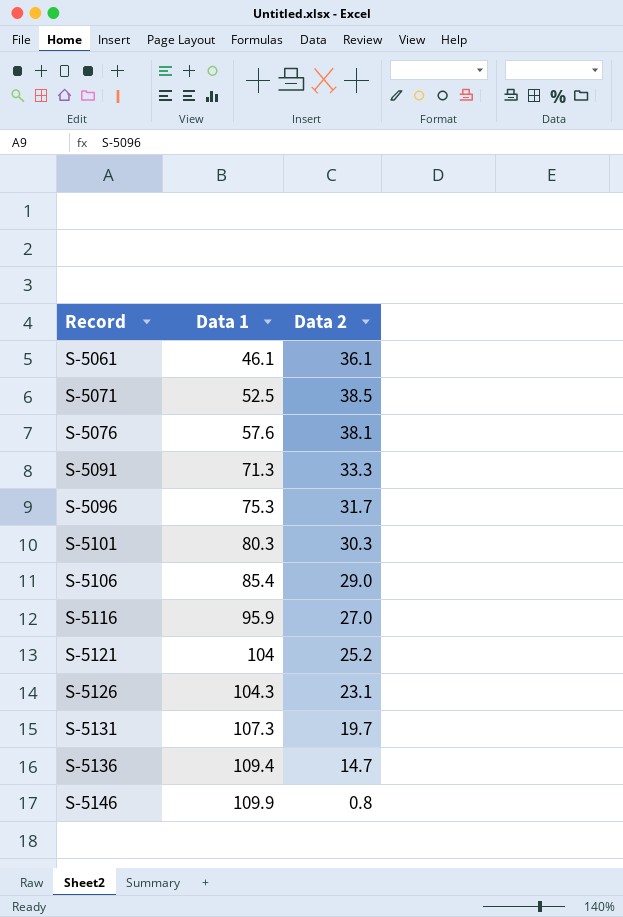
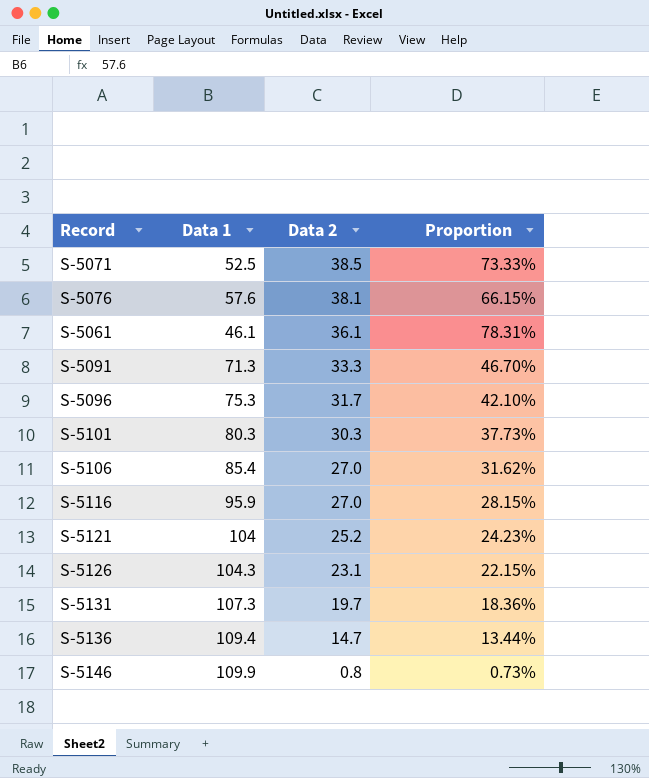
row order: Record ascending -> Data 2 descending
column Proportion | formula: none -> [Data 2] / [Data 1]
S-5106 | Data 2: 29.0 -> 27.0

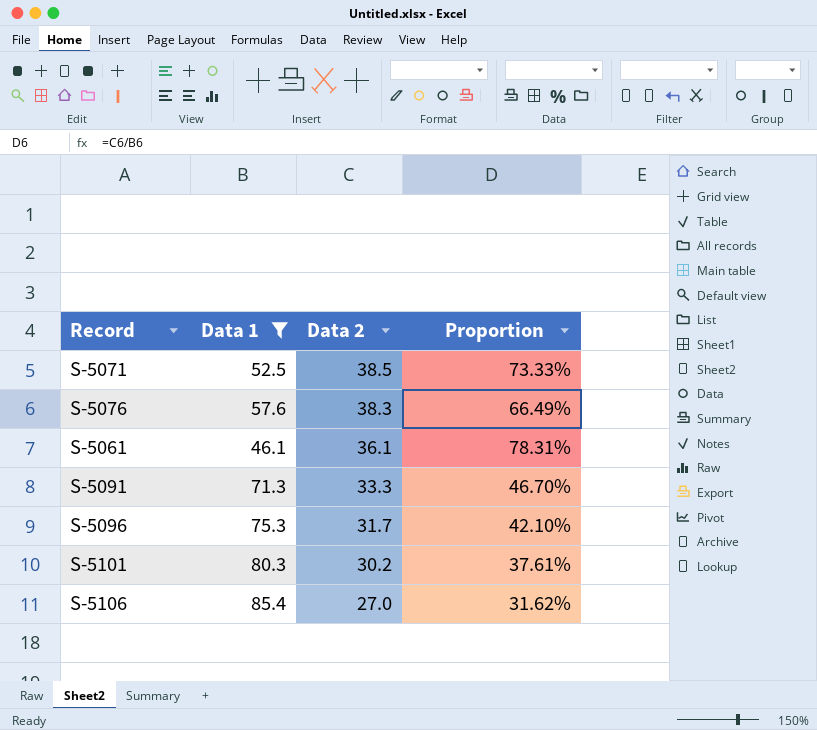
filter: none -> Data 1 <= 85.4
S-5076 | Data 2: 38.1 -> 38.3
S-5076 | Proportion: 66.15% -> 66.49%
S-5101 | Data 2: 30.3 -> 30.2
S-5101 | Proportion: 37.73% -> 37.61%

